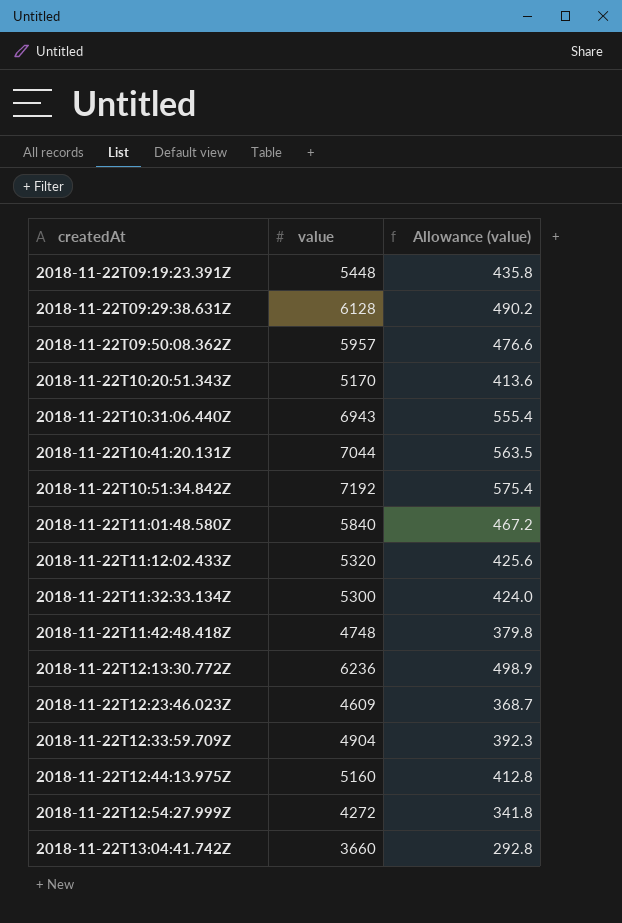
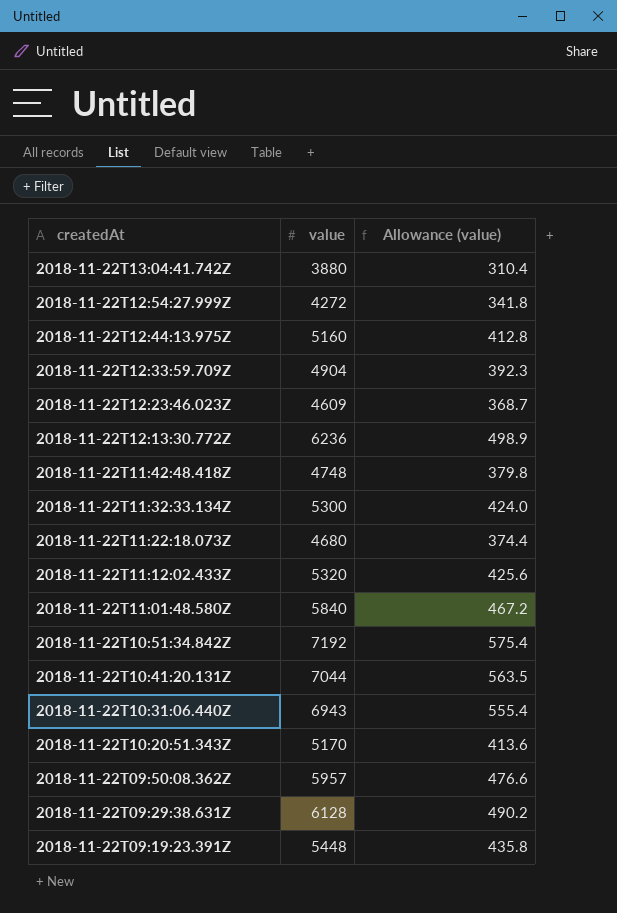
row order: createdAt ascending -> createdAt descending
2018-11-22T13:04:41.742Z | value: 3660 -> 3880
2018-11-22T13:04:41.742Z | Allowance (value): 292.8 -> 310.4
row 2018-11-22T11:22:18.073Z: none -> 4680 | 374.4

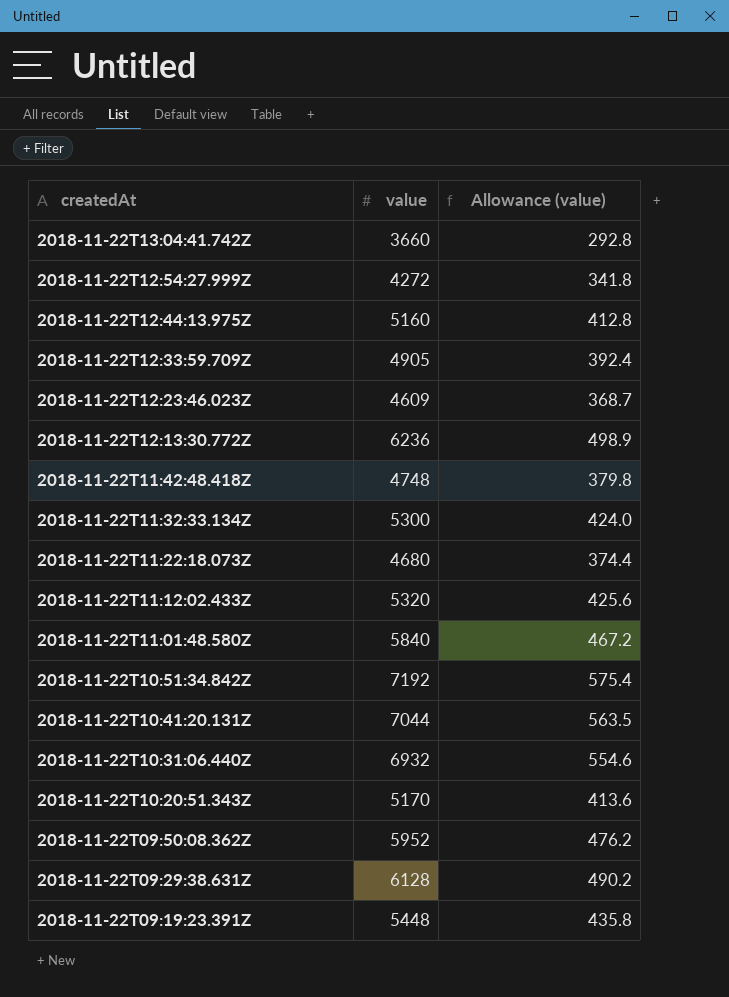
2018-11-22T13:04:41.742Z | value: 3880 -> 3660
2018-11-22T13:04:41.742Z | Allowance (value): 310.4 -> 292.8
2018-11-22T12:33:59.709Z | value: 4904 -> 4905
2018-11-22T12:33:59.709Z | Allowance (value): 392.3 -> 392.4
2018-11-22T10:31:06.440Z | value: 6943 -> 6932
2018-11-22T10:31:06.440Z | Allowance (value): 555.4 -> 554.6
2018-11-22T09:50:08.362Z | value: 5957 -> 5952
2018-11-22T09:50:08.362Z | Allowance (value): 476.6 -> 476.2

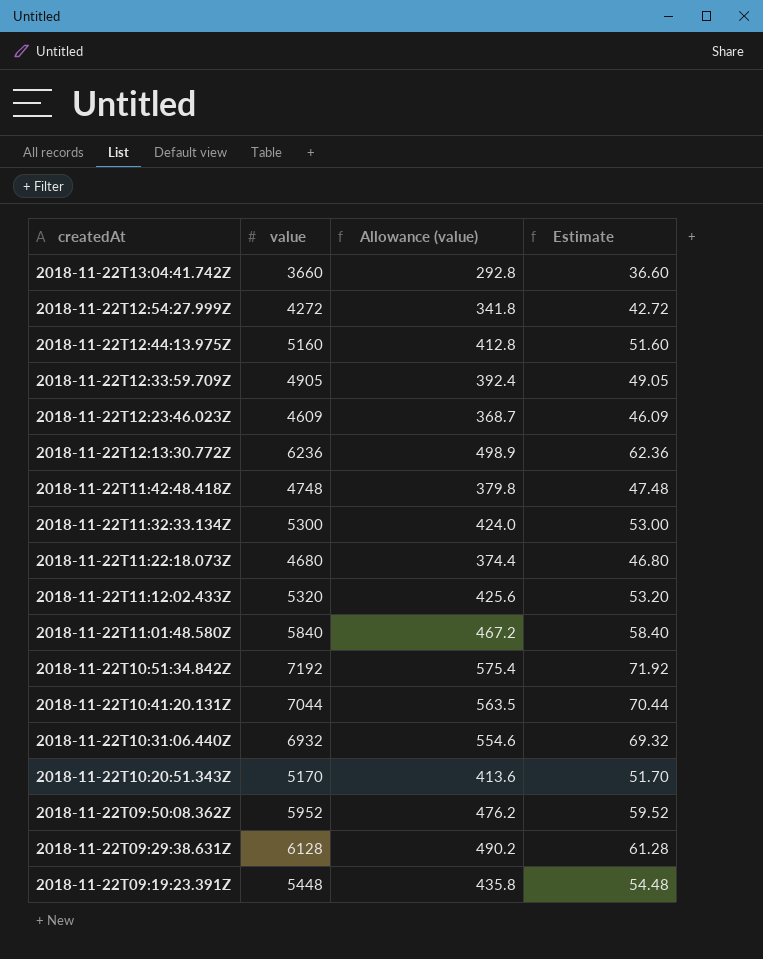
column Estimate | formula: none -> [value] * 0.01

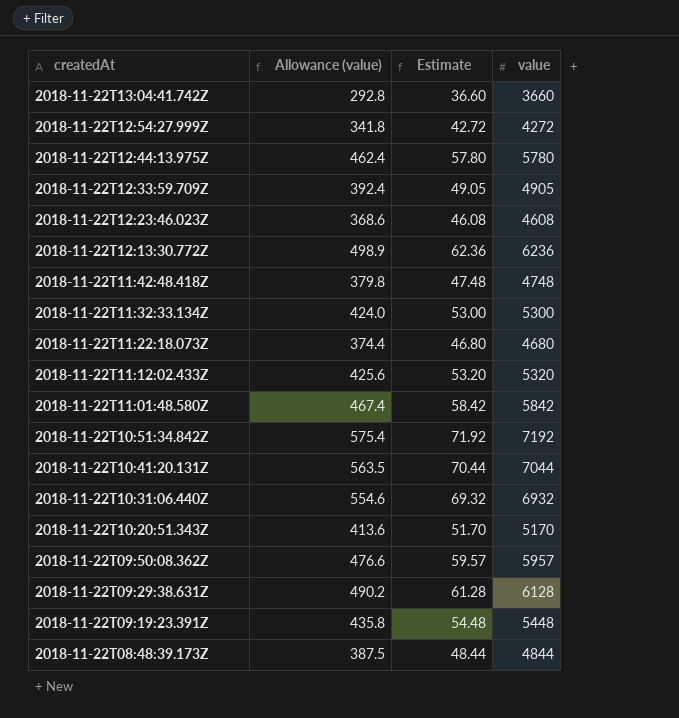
column value | position: 2 -> 4
2018-11-22T12:44:13.975Z | Allowance (value): 412.8 -> 462.4
2018-11-22T12:44:13.975Z | Estimate: 51.60 -> 57.80
2018-11-22T12:44:13.975Z | value: 5160 -> 5780
2018-11-22T12:23:46.023Z | Allowance (value): 368.7 -> 368.6
2018-11-22T12:23:46.023Z | Estimate: 46.09 -> 46.08
2018-11-22T12:23:46.023Z | value: 4609 -> 4608
2018-11-22T11:01:48.580Z | Allowance (value): 467.2 -> 467.4
2018-11-22T11:01:48.580Z | Estimate: 58.40 -> 58.42
2018-11-22T11:01:48.580Z | value: 5840 -> 5842
2018-11-22T09:50:08.362Z | Allowance (value): 476.2 -> 476.6
2018-11-22T09:50:08.362Z | Estimate: 59.52 -> 59.57
2018-11-22T09:50:08.362Z | value: 5952 -> 5957
row 2018-11-22T08:48:39.173Z: none -> 387.5 | 48.44 | 4844

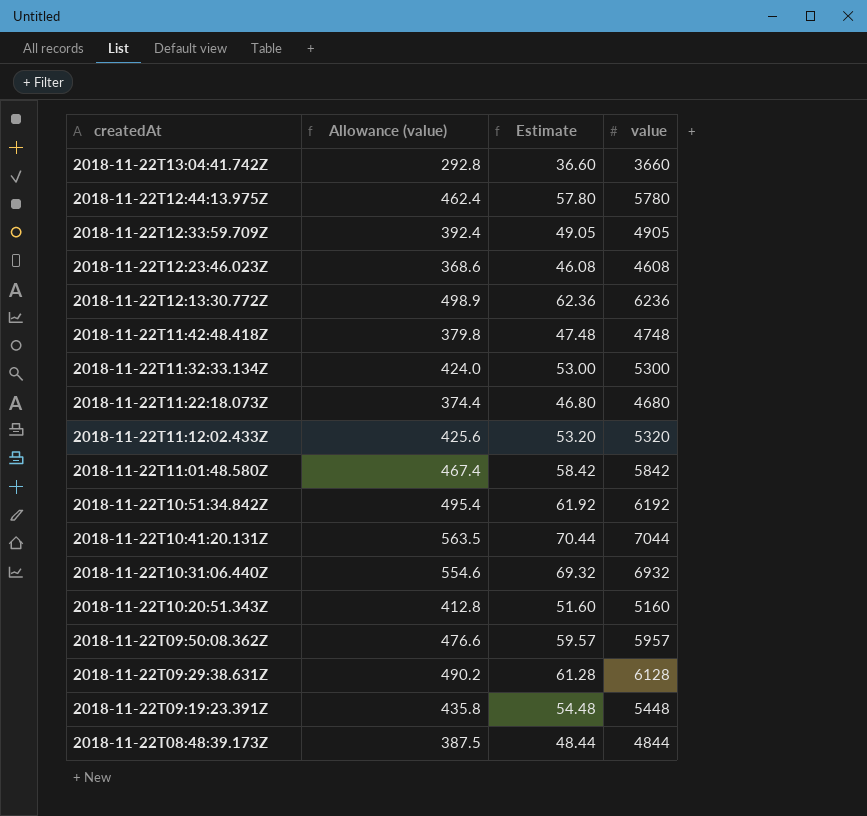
row 2018-11-22T12:54:27.999Z: 341.8 | 42.72 | 4272 -> none
2018-11-22T10:51:34.842Z | Allowance (value): 575.4 -> 495.4
2018-11-22T10:51:34.842Z | Estimate: 71.92 -> 61.92
2018-11-22T10:51:34.842Z | value: 7192 -> 6192
2018-11-22T10:20:51.343Z | Allowance (value): 413.6 -> 412.8
2018-11-22T10:20:51.343Z | Estimate: 51.70 -> 51.60
2018-11-22T10:20:51.343Z | value: 5170 -> 5160

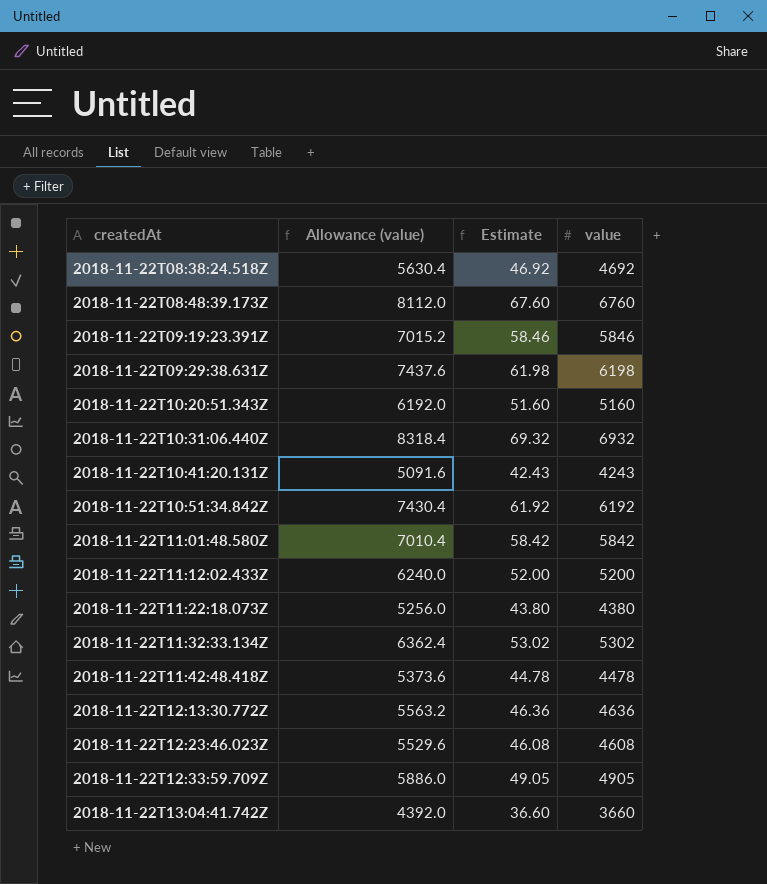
row order: createdAt descending -> createdAt ascending
column Allowance (value) | formula: [value] * 0.08 -> [value] * 1.2
row 2018-11-22T12:44:13.975Z: 462.4 | 57.80 | 5780 -> none
row 2018-11-22T09:50:08.362Z: 476.6 | 59.57 | 5957 -> none
row 2018-11-22T08:38:24.518Z: none -> 5630.4 | 46.92 | 4692
2018-11-22T08:48:39.173Z | Estimate: 48.44 -> 67.60
2018-11-22T08:48:39.173Z | value: 4844 -> 6760
2018-11-22T09:19:23.391Z | Estimate: 54.48 -> 58.46
2018-11-22T09:19:23.391Z | value: 5448 -> 5846
2018-11-22T09:29:38.631Z | Estimate: 61.28 -> 61.98
2018-11-22T09:29:38.631Z | value: 6128 -> 6198
2018-11-22T10:41:20.131Z | Estimate: 70.44 -> 42.43
2018-11-22T10:41:20.131Z | value: 7044 -> 4243
2018-11-22T11:12:02.433Z | Estimate: 53.20 -> 52.00
2018-11-22T11:12:02.433Z | value: 5320 -> 5200
2018-11-22T11:22:18.073Z | Estimate: 46.80 -> 43.80
2018-11-22T11:22:18.073Z | value: 4680 -> 4380
2018-11-22T11:32:33.134Z | Estimate: 53.00 -> 53.02
2018-11-22T11:32:33.134Z | value: 5300 -> 5302
2018-11-22T11:42:48.418Z | Estimate: 47.48 -> 44.78
2018-11-22T11:42:48.418Z | value: 4748 -> 4478
2018-11-22T12:13:30.772Z | Estimate: 62.36 -> 46.36
2018-11-22T12:13:30.772Z | value: 6236 -> 4636

